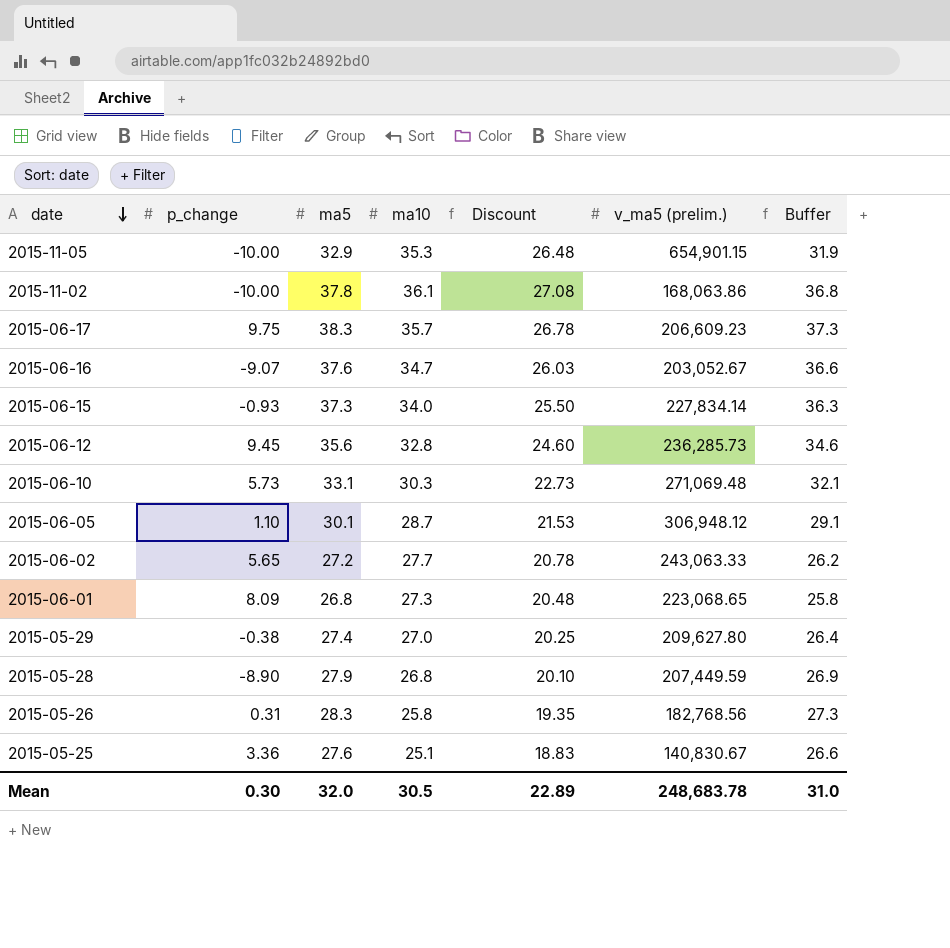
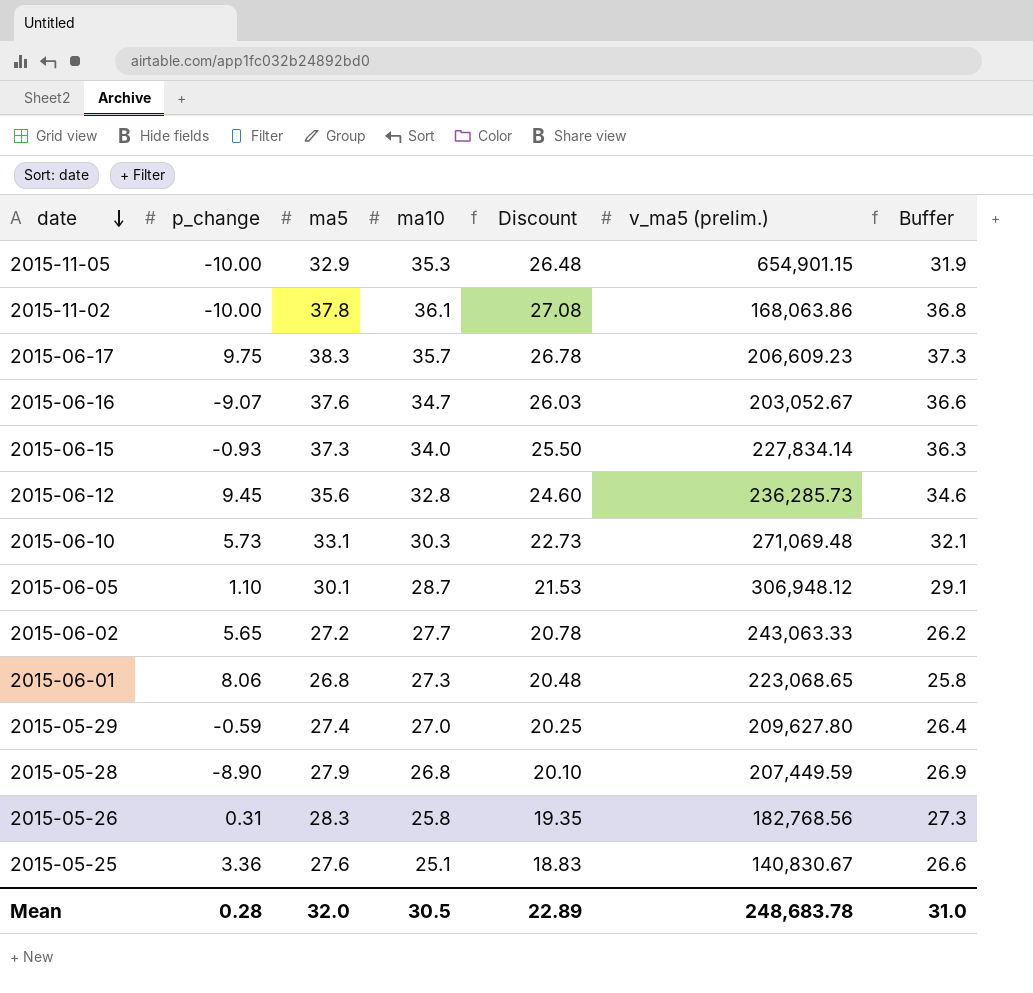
2015-06-01 | p_change: 8.09 -> 8.06
2015-05-29 | p_change: -0.38 -> -0.59
Mean | p_change: 0.30 -> 0.28

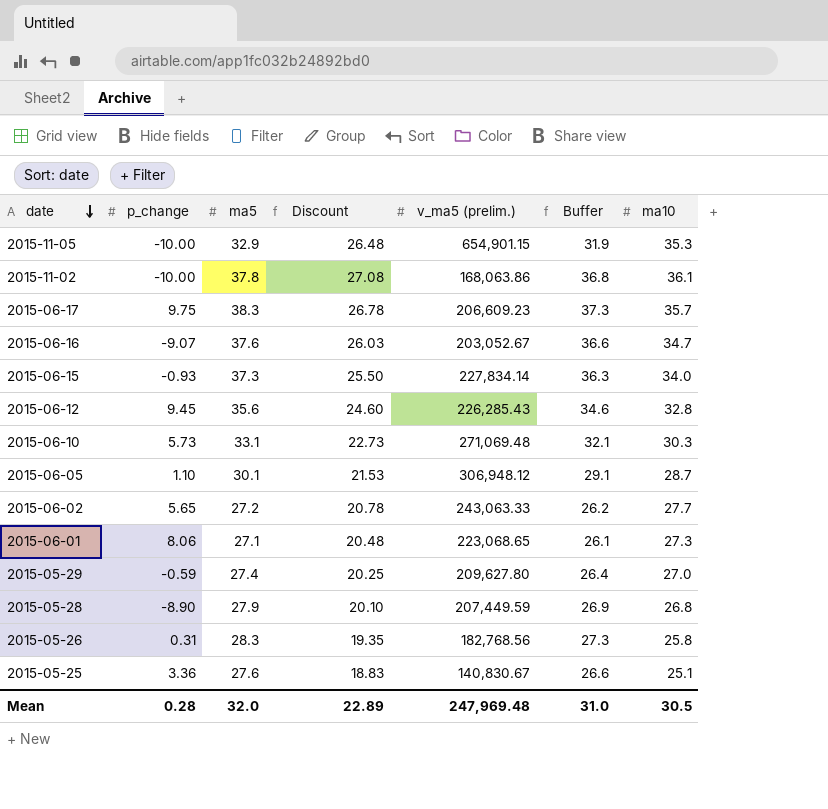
column ma10 | position: 4 -> 7
2015-06-12 | v_ma5 (prelim.): 236,285.73 -> 226,285.43
2015-06-01 | ma5: 26.8 -> 27.1
2015-06-01 | Buffer: 25.8 -> 26.1
Mean | v_ma5 (prelim.): 248,683.78 -> 247,969.48

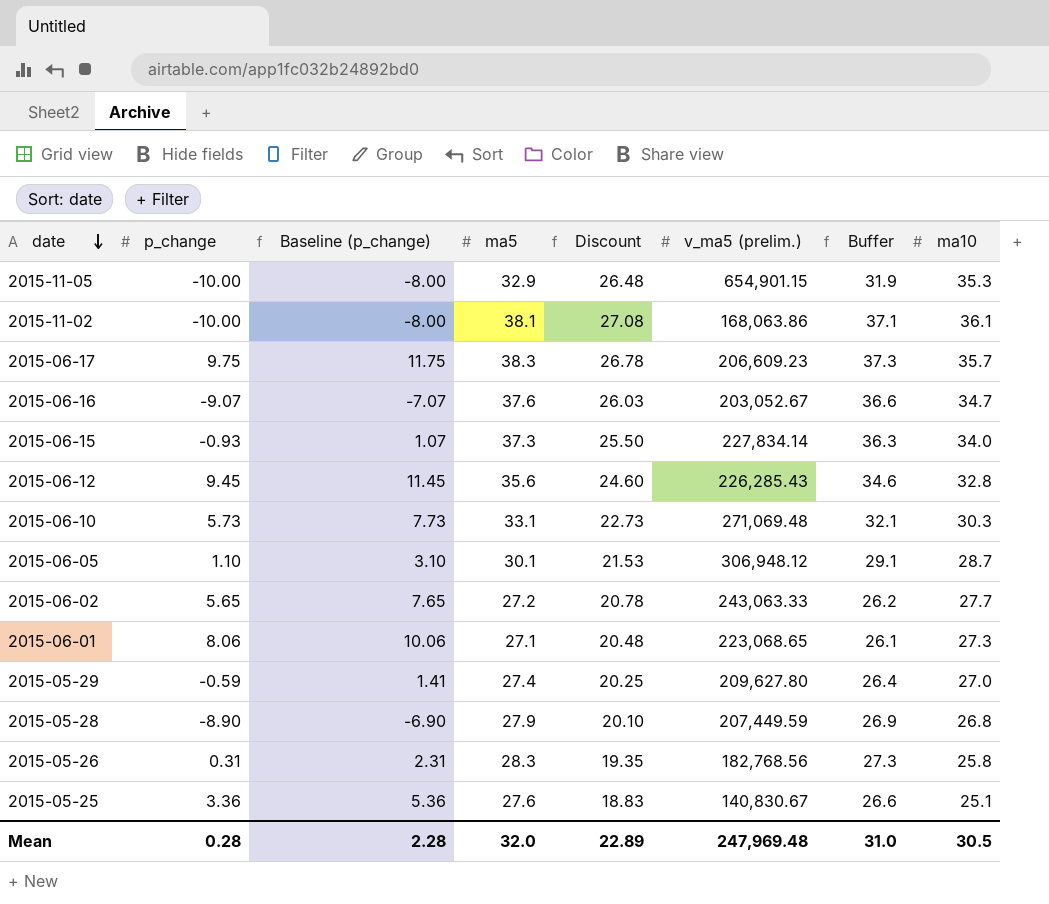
column Baseline (p_change) | formula: none -> [p_change] + 2
2015-11-02 | ma5: 37.8 -> 38.1
2015-11-02 | Buffer: 36.8 -> 37.1

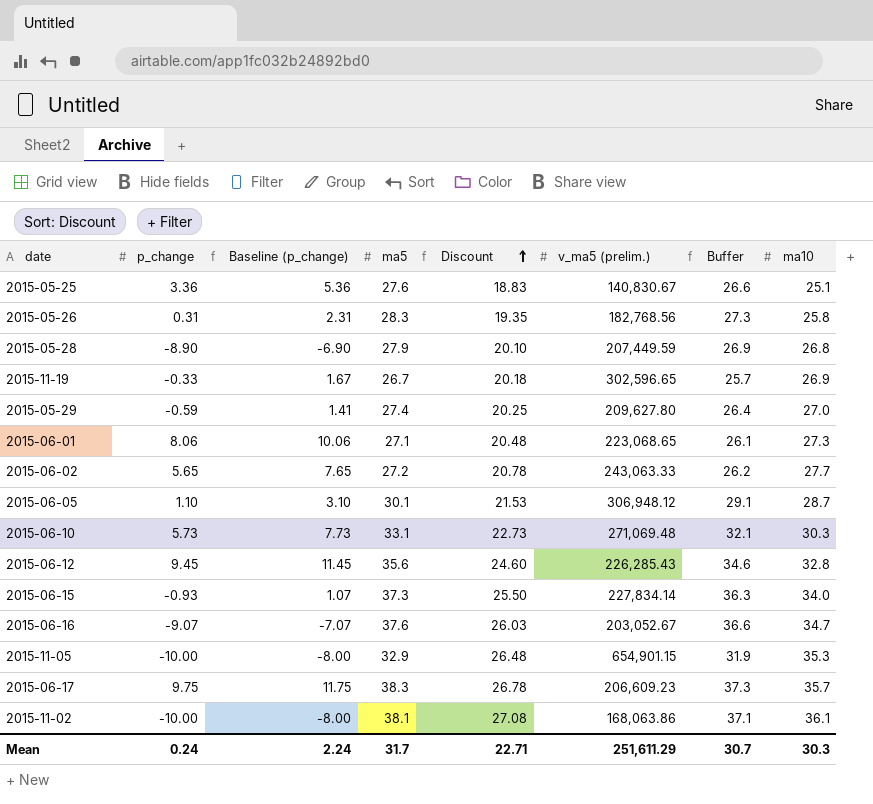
row order: date descending -> Discount ascending
row 2015-11-19: none -> -0.33 | 1.67 | 26.7 | 20.18 | 302,596.65 | 25.7 | 26.9
Mean | p_change: 0.28 -> 0.24
Mean | Baseline (p_change): 2.28 -> 2.24
Mean | ma5: 32.0 -> 31.7
Mean | Discount: 22.89 -> 22.71
Mean | v_ma5 (prelim.): 247,969.48 -> 251,611.29
Mean | Buffer: 31.0 -> 30.7
Mean | ma10: 30.5 -> 30.3

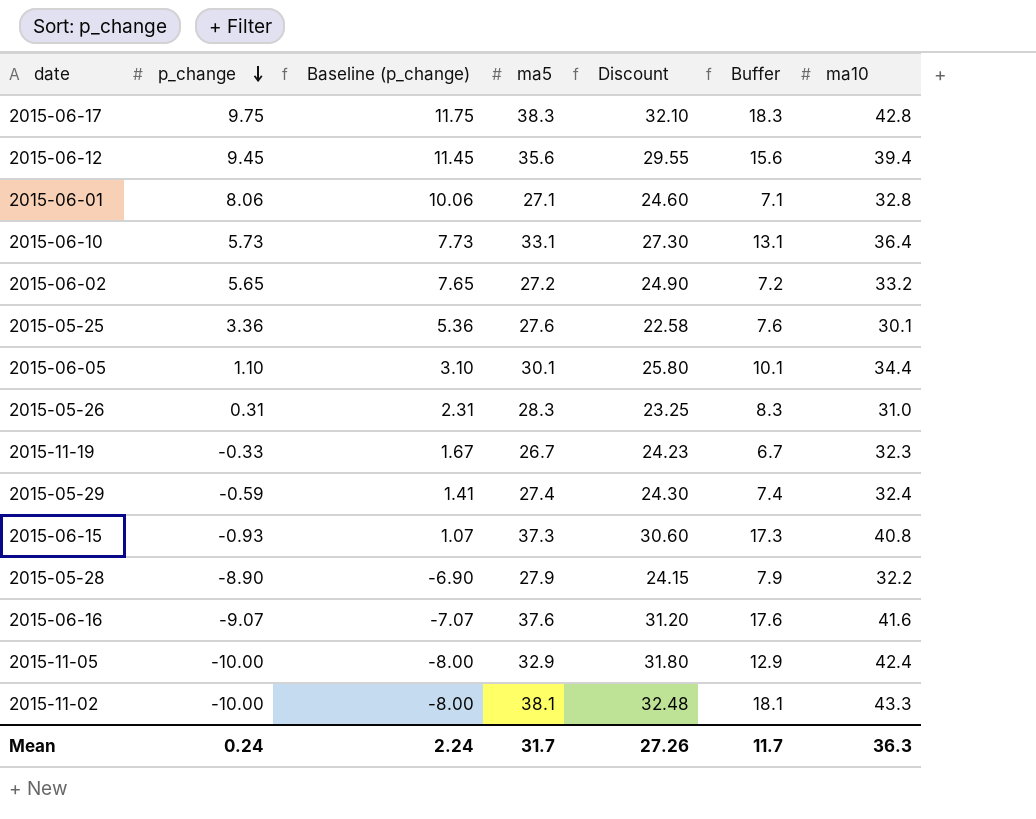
row order: Discount ascending -> p_change descending
column v_ma5 (prelim.) | position: 6 -> none
column Buffer | formula: [ma5] - 1 -> [ma5] - 20
2015-06-17 | Discount: 26.78 -> 32.10
2015-06-17 | ma10: 35.7 -> 42.8
2015-06-12 | Discount: 24.60 -> 29.55
2015-06-12 | ma10: 32.8 -> 39.4
2015-06-01 | Discount: 20.48 -> 24.60
2015-06-01 | ma10: 27.3 -> 32.8
2015-06-10 | Discount: 22.73 -> 27.30
2015-06-10 | ma10: 30.3 -> 36.4
2015-06-02 | Discount: 20.78 -> 24.90
2015-06-02 | ma10: 27.7 -> 33.2
2015-05-25 | Discount: 18.83 -> 22.58
2015-05-25 | ma10: 25.1 -> 30.1
2015-06-05 | Discount: 21.53 -> 25.80
2015-06-05 | ma10: 28.7 -> 34.4
2015-05-26 | Discount: 19.35 -> 23.25
2015-05-26 | ma10: 25.8 -> 31.0
2015-11-19 | Discount: 20.18 -> 24.23
2015-11-19 | ma10: 26.9 -> 32.3
2015-05-29 | Discount: 20.25 -> 24.30
2015-05-29 | ma10: 27.0 -> 32.4
2015-06-15 | Discount: 25.50 -> 30.60
2015-06-15 | ma10: 34.0 -> 40.8
2015-05-28 | Discount: 20.10 -> 24.15
2015-05-28 | ma10: 26.8 -> 32.2
2015-06-16 | Discount: 26.03 -> 31.20
2015-06-16 | ma10: 34.7 -> 41.6
2015-11-05 | Discount: 26.48 -> 31.80
2015-11-05 | ma10: 35.3 -> 42.4
2015-11-02 | Discount: 27.08 -> 32.48
2015-11-02 | ma10: 36.1 -> 43.3
Mean | Discount: 22.71 -> 27.26
Mean | Buffer: 30.7 -> 11.7
Mean | ma10: 30.3 -> 36.3

